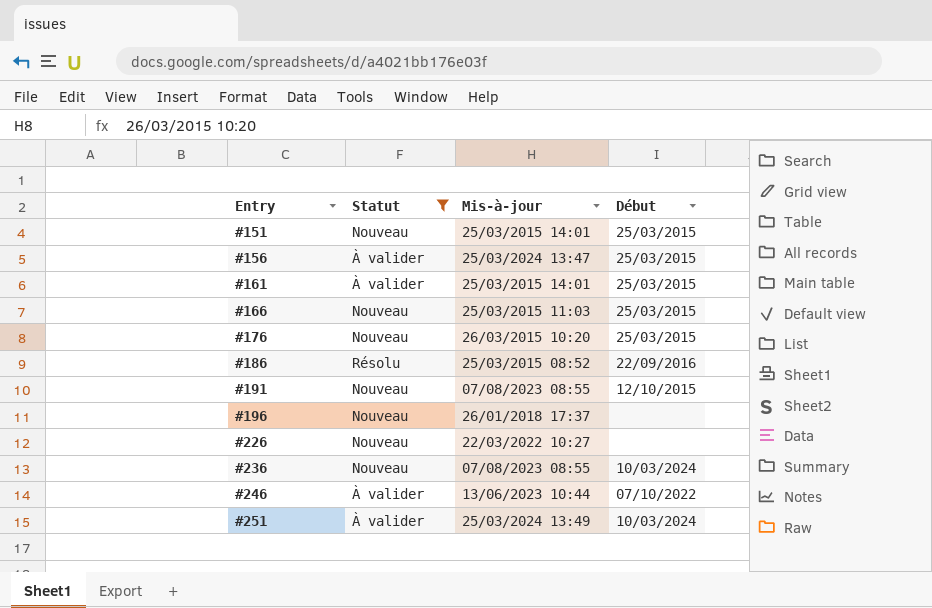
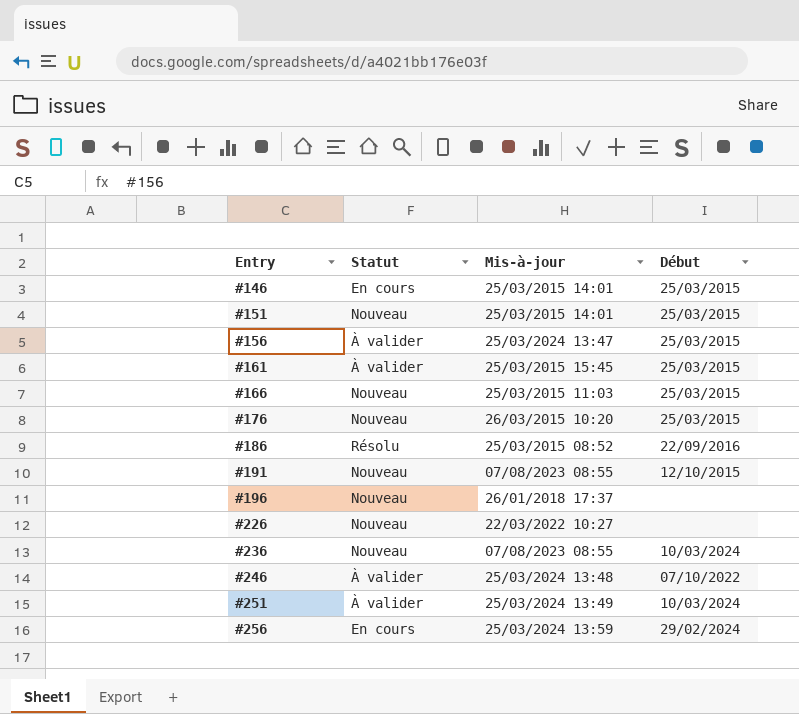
filter: Statut != En cours -> none
#161 | Mis-à-jour: 25/03/2015 14:01 -> 25/03/2015 15:45
#246 | Mis-à-jour: 13/06/2023 10:44 -> 25/03/2024 13:48

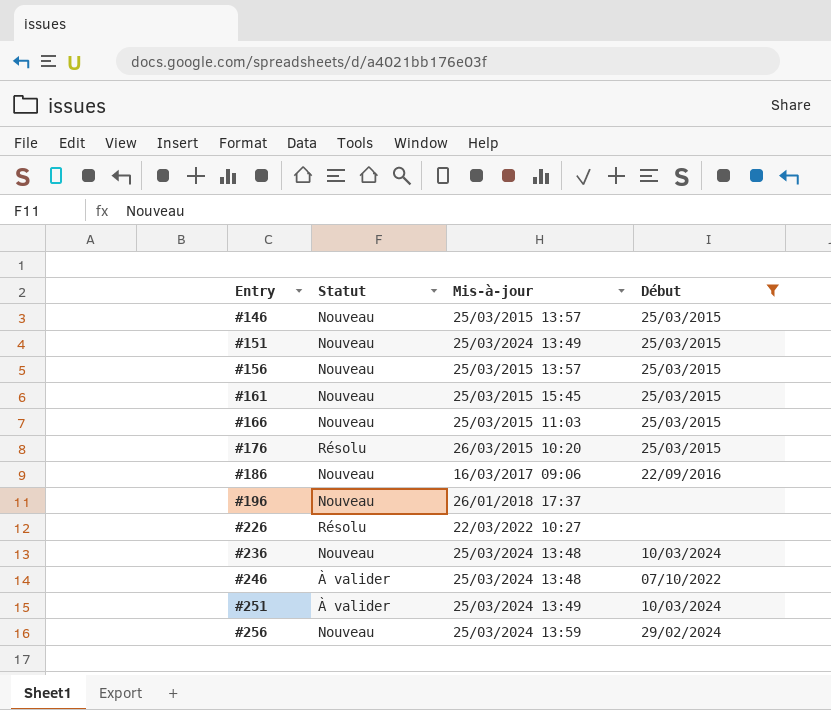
filter: none -> Début != 12/10/2015
#146 | Statut: En cours -> Nouveau
#146 | Mis-à-jour: 25/03/2015 14:01 -> 25/03/2015 13:57
#151 | Mis-à-jour: 25/03/2015 14:01 -> 25/03/2024 13:49
#156 | Statut: À valider -> Nouveau
#156 | Mis-à-jour: 25/03/2024 13:47 -> 25/03/2015 13:57
#161 | Statut: À valider -> Nouveau
#176 | Statut: Nouveau -> Résolu
#186 | Statut: Résolu -> Nouveau
#186 | Mis-à-jour: 25/03/2015 08:52 -> 16/03/2017 09:06
#226 | Statut: Nouveau -> Résolu
#236 | Mis-à-jour: 07/08/2023 08:55 -> 25/03/2024 13:48
#256 | Statut: En cours -> Nouveau

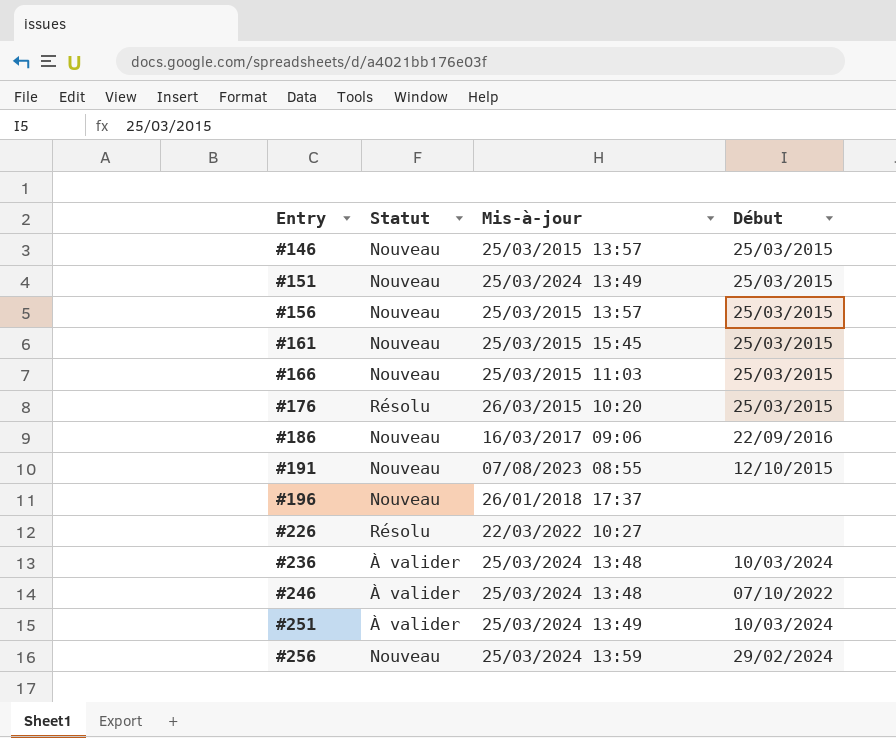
filter: Début != 12/10/2015 -> none
#236 | Statut: Nouveau -> À valider

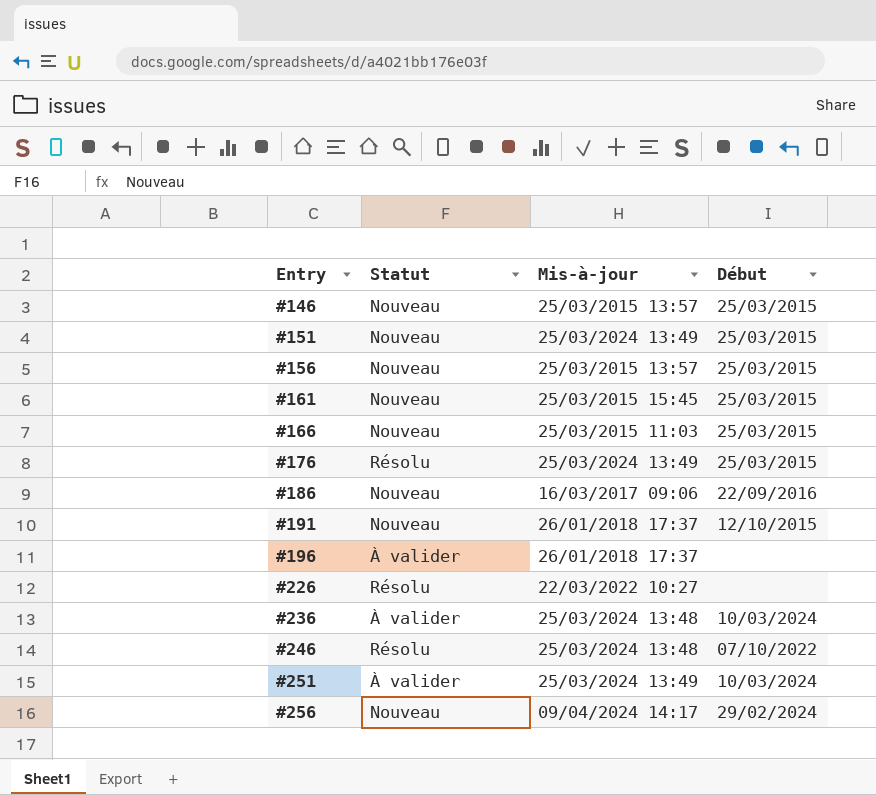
#176 | Mis-à-jour: 26/03/2015 10:20 -> 25/03/2024 13:49
#191 | Mis-à-jour: 07/08/2023 08:55 -> 26/01/2018 17:37
#196 | Statut: Nouveau -> À valider
#246 | Statut: À valider -> Résolu
#256 | Mis-à-jour: 25/03/2024 13:59 -> 09/04/2024 14:17

